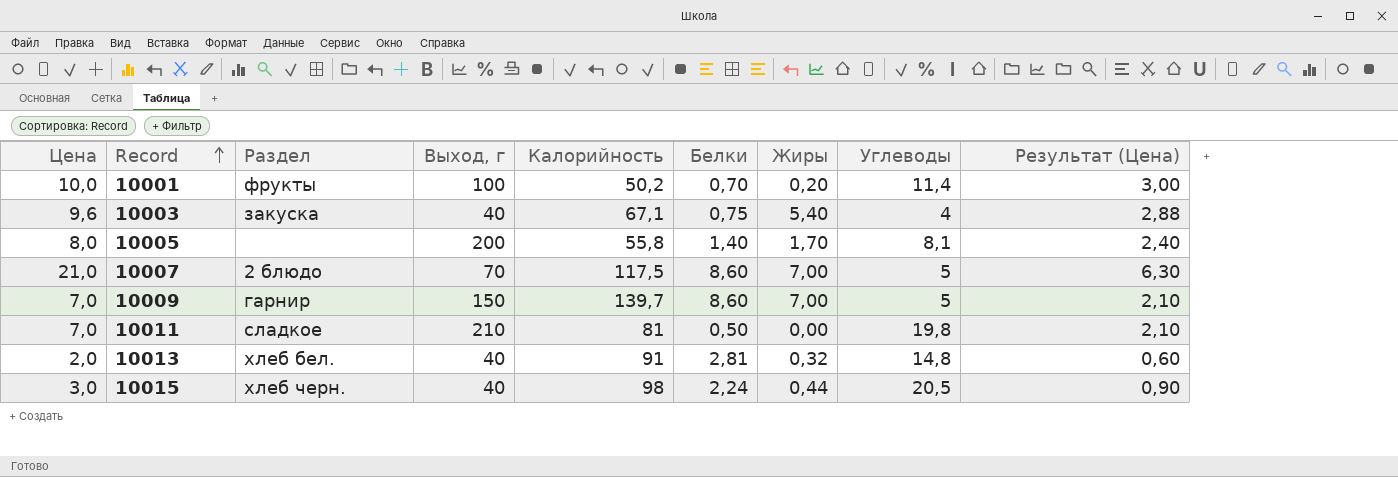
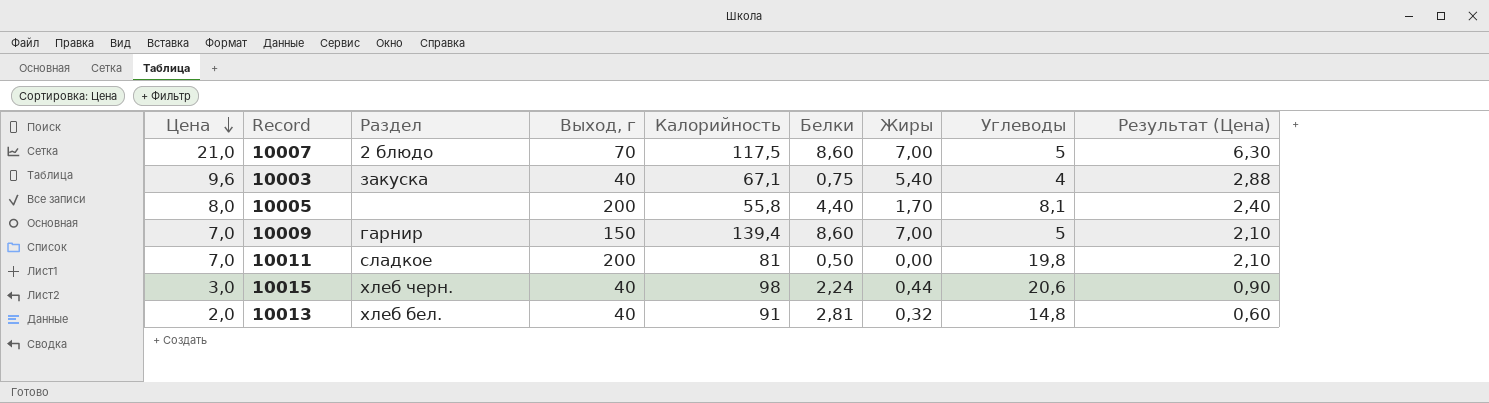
row order: Record ascending -> Цена descending
row 10001: 10,0 | фрукты | 100 | 50,2 | 0,70 | 0,20 | 11,4 | 3,00 -> none
10005 | Белки: 1,40 -> 4,40
10009 | Калорийность: 139,7 -> 139,4
10011 | Выход, г: 210 -> 200
10015 | Углеводы: 20,5 -> 20,6

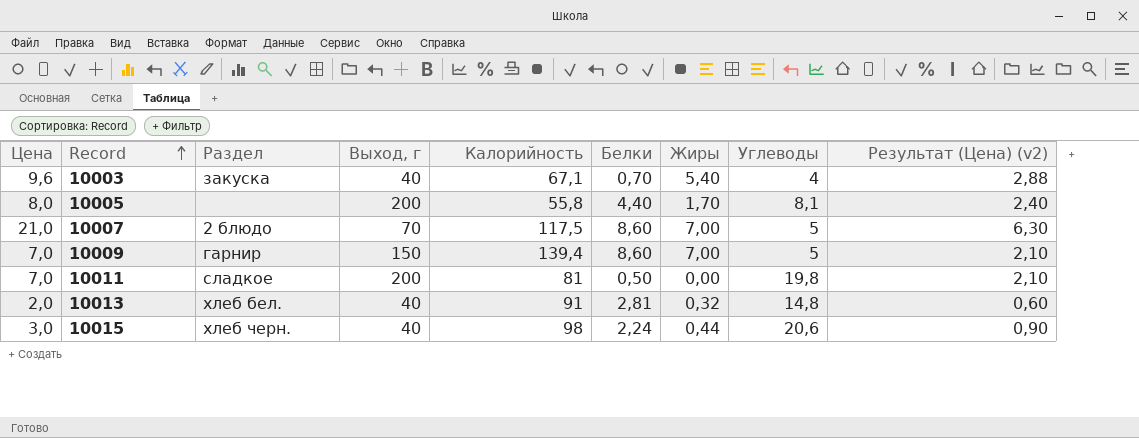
row order: Цена descending -> Record ascending
column name: Результат (Цена) -> Результат (Цена) (v2)
10003 | Белки: 0,75 -> 0,70

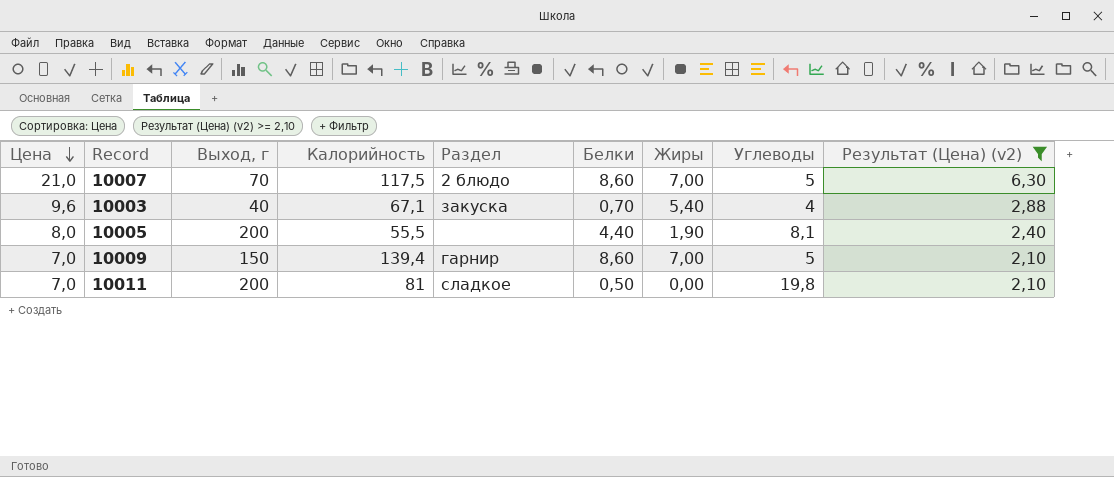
filter: none -> Результат (Цена) (v2) >= 2,10
row order: Record ascending -> Цена descending
column Раздел | position: 3 -> 5
10005 | Калорийность: 55,8 -> 55,5
10005 | Жиры: 1,70 -> 1,90

